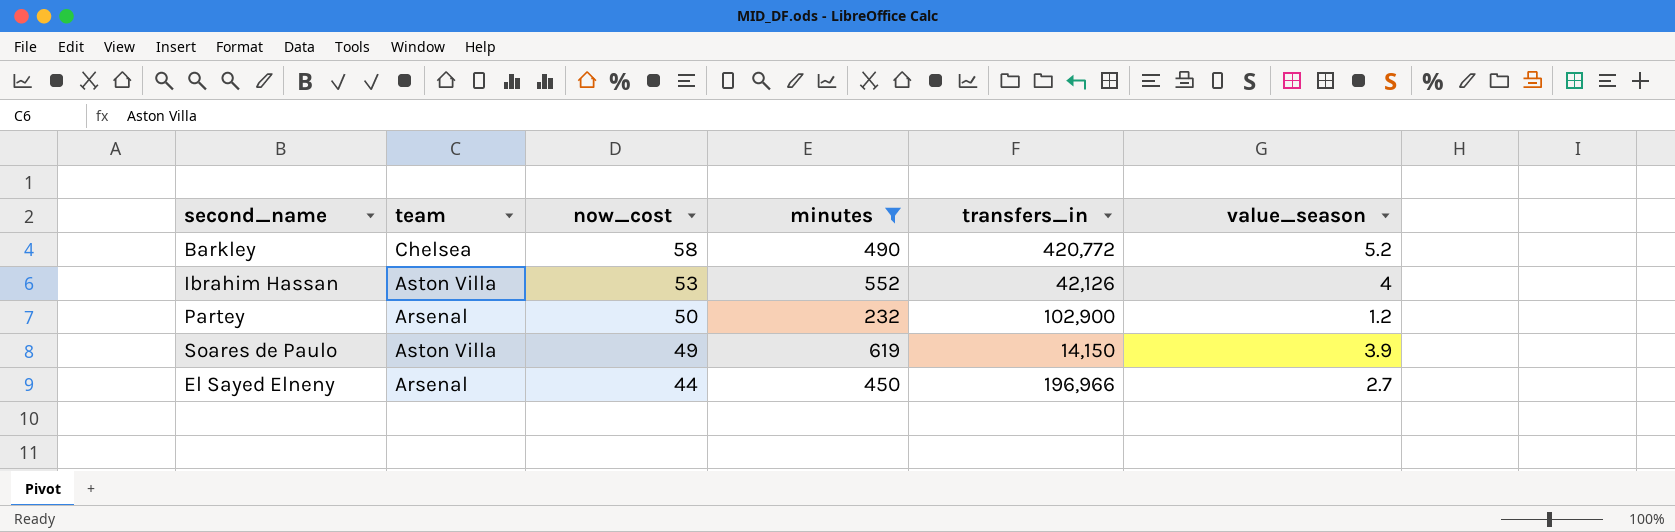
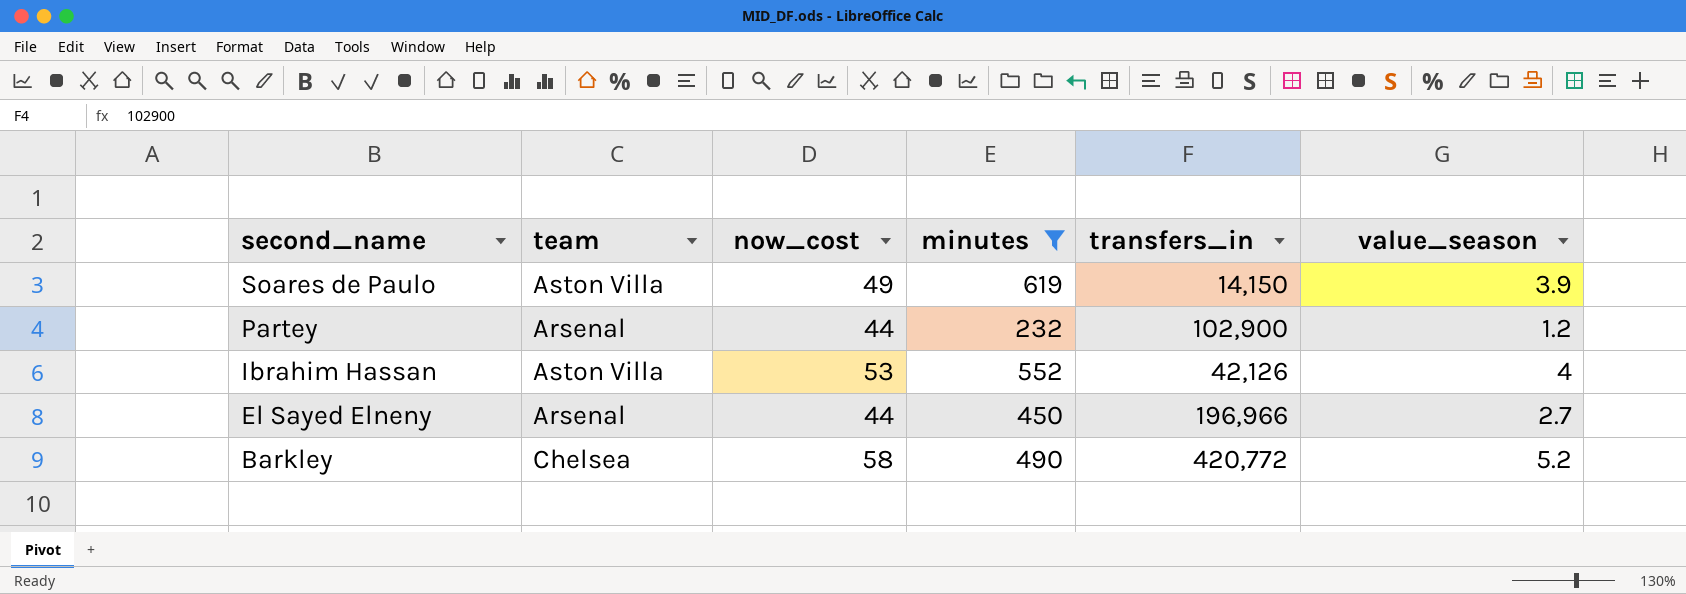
row order: now_cost descending -> second_name descending
Partey | now_cost: 50 -> 44

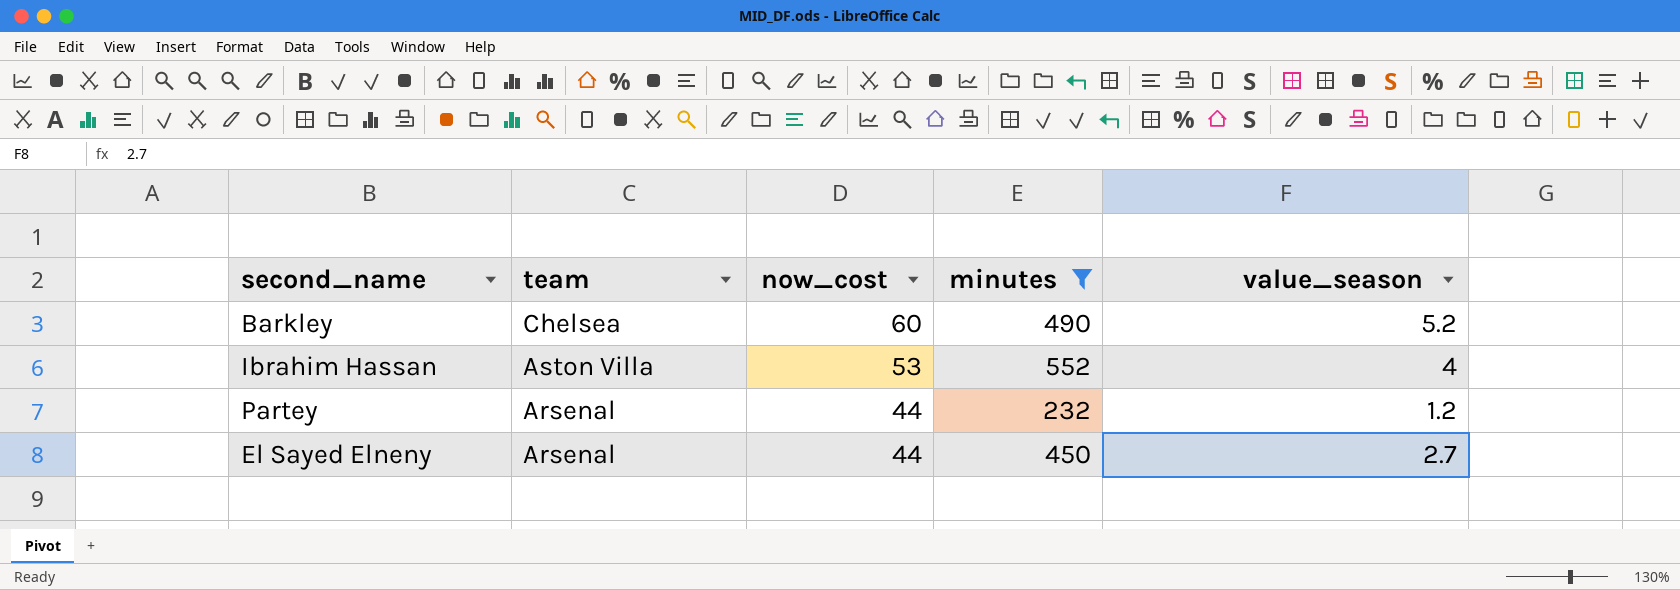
row order: second_name descending -> team descending
column transfers_in | position: 5 -> none
row Soares de Paulo: Aston Villa | 49 | 619 | 14,150 | 3.9 -> none
Barkley | now_cost: 58 -> 60

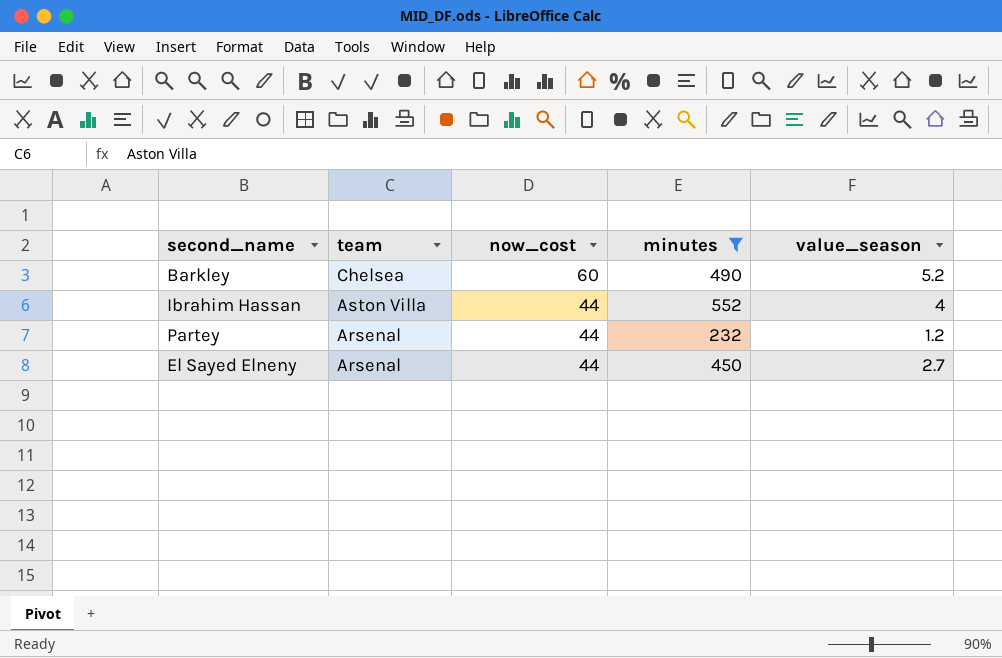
Ibrahim Hassan | now_cost: 53 -> 44

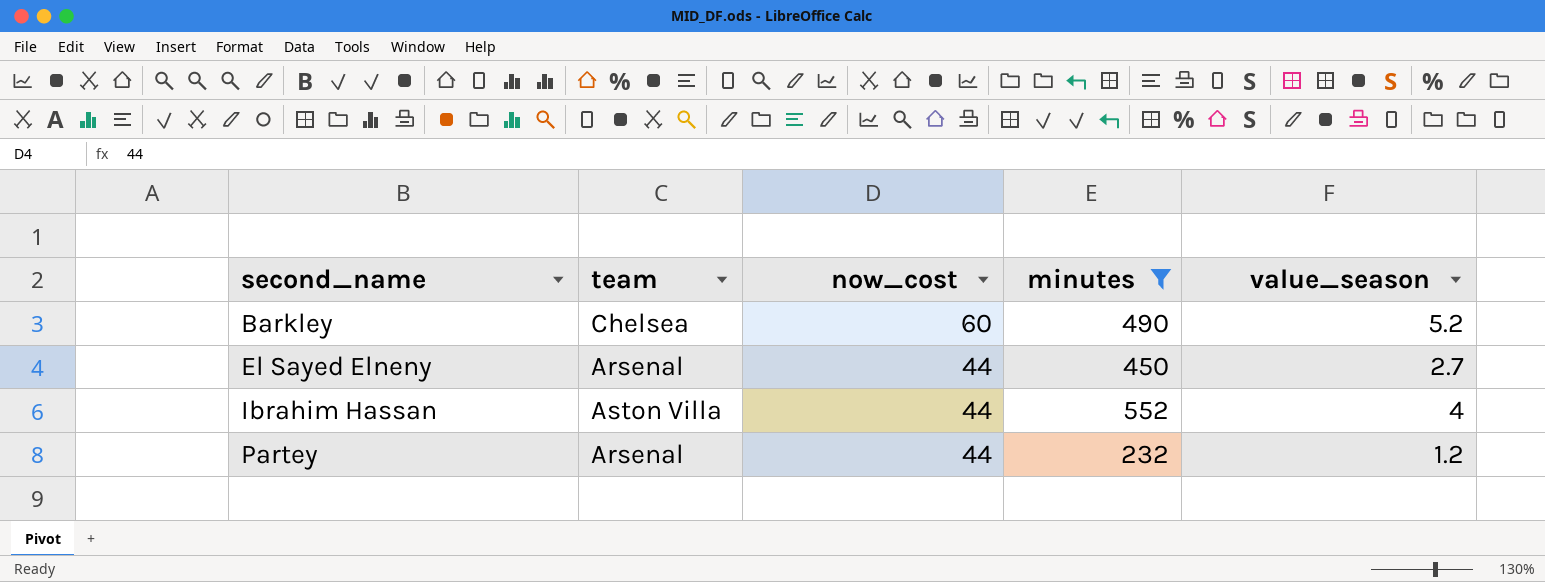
row order: team descending -> second_name ascending

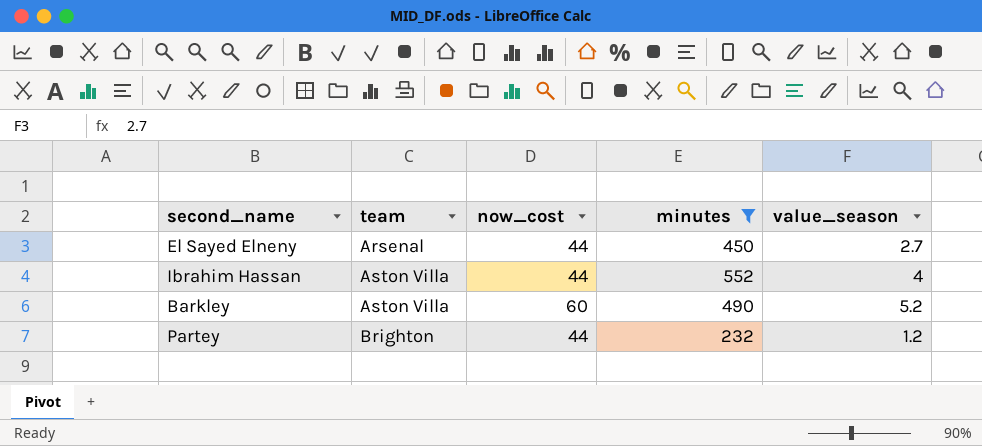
row order: second_name ascending -> team ascending
Barkley | team: Chelsea -> Aston Villa
Partey | team: Arsenal -> Brighton

